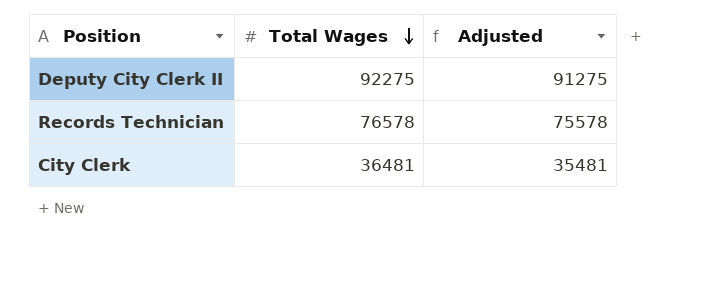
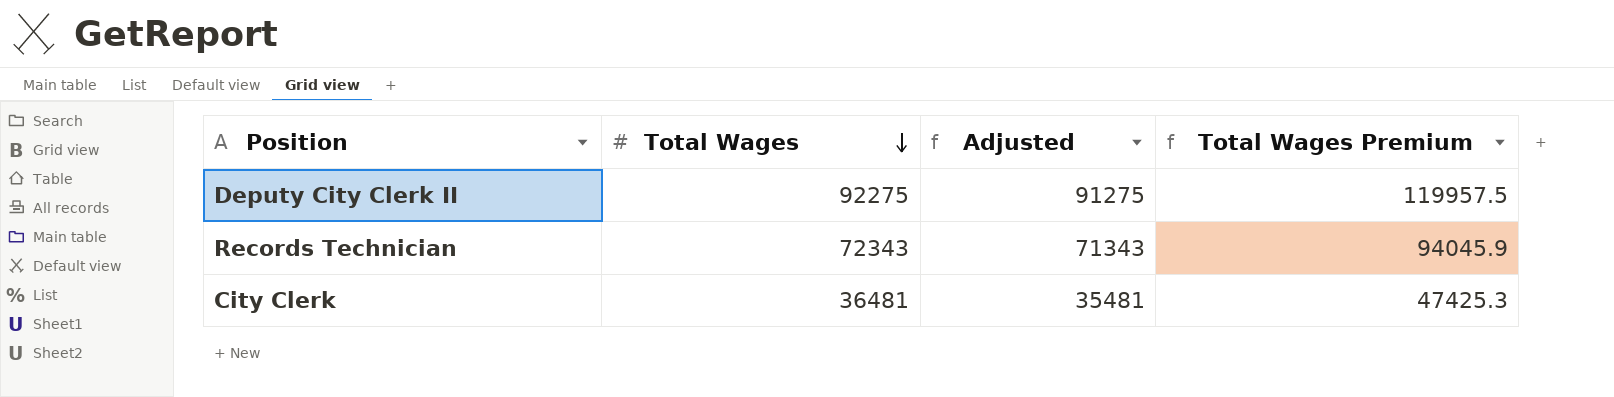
column Total Wages Premium | formula: none -> [Total Wages] * 1.3
Records Technician | Total Wages: 76578 -> 72343
Records Technician | Adjusted: 75578 -> 71343

